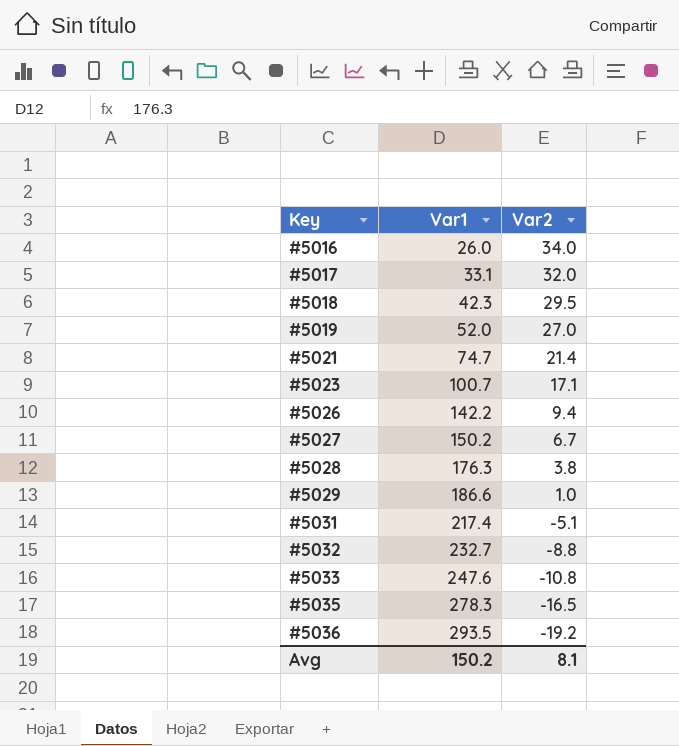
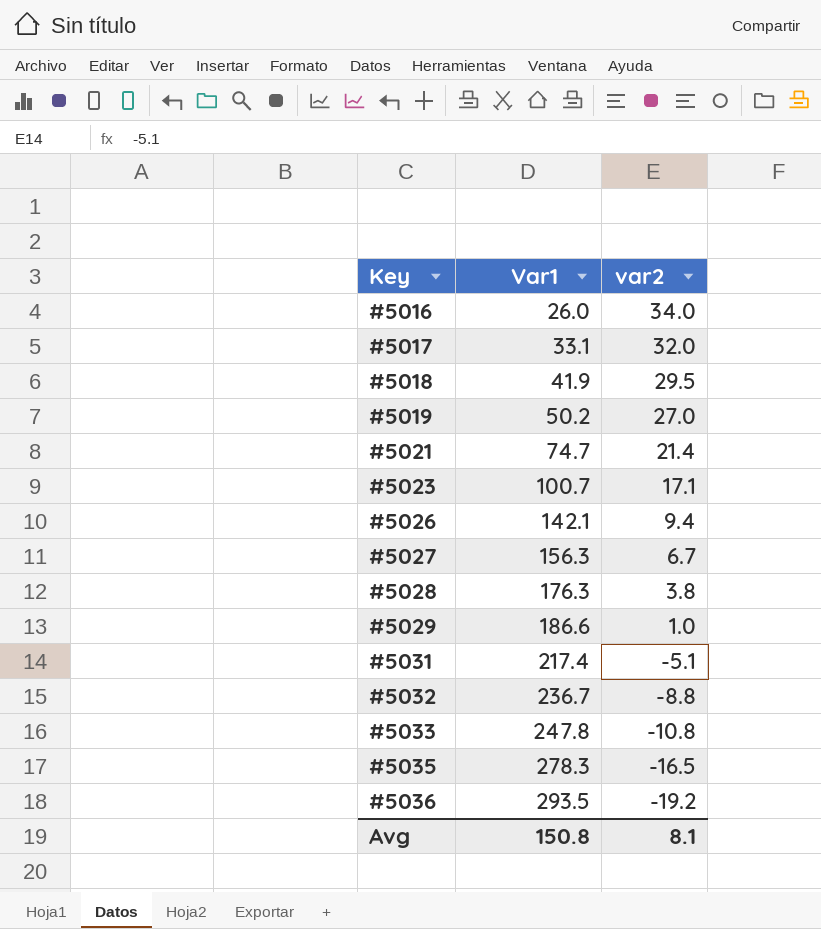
column name: Var2 -> var2
#5018 | Var1: 42.3 -> 41.9
#5019 | Var1: 52.0 -> 50.2
#5026 | Var1: 142.2 -> 142.1
#5027 | Var1: 150.2 -> 156.3
#5032 | Var1: 232.7 -> 236.7
#5033 | Var1: 247.6 -> 247.8
Avg | Var1: 150.2 -> 150.8

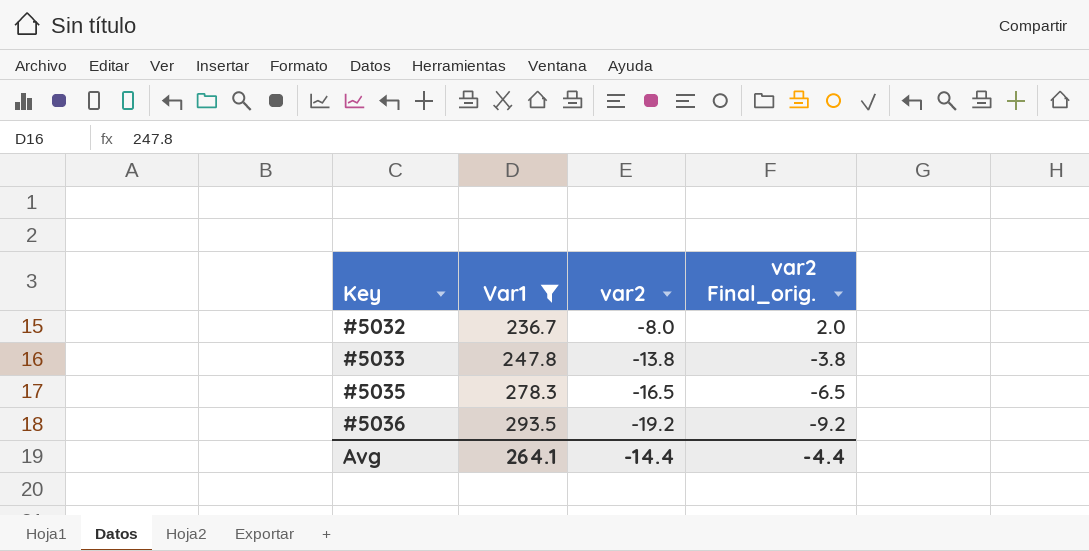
filter: none -> Var1 >= 236.7
column var2 Final_orig. | formula: none -> [var2] + 10
#5032 | var2: -8.8 -> -8.0
#5033 | var2: -10.8 -> -13.8
Avg | Var1: 150.8 -> 264.1
Avg | var2: 8.1 -> -14.4

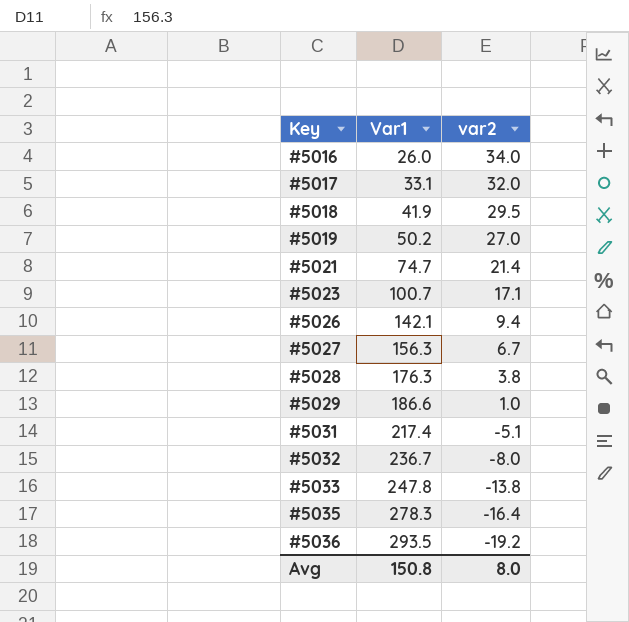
filter: Var1 >= 236.7 -> none
column var2 Final_orig. | formula: [var2] + 10 -> none
#5035 | var2: -16.5 -> -16.4
Avg | Var1: 264.1 -> 150.8
Avg | var2: -14.4 -> 8.0

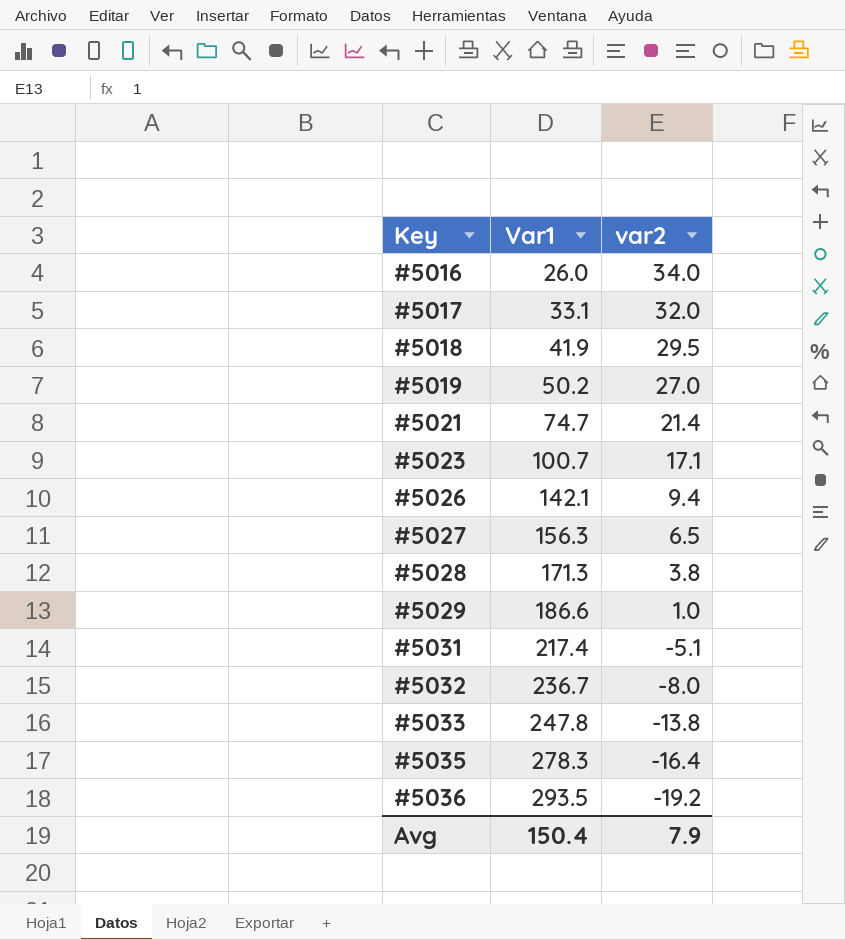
#5027 | var2: 6.7 -> 6.5
#5028 | Var1: 176.3 -> 171.3
Avg | Var1: 150.8 -> 150.4
Avg | var2: 8.0 -> 7.9

